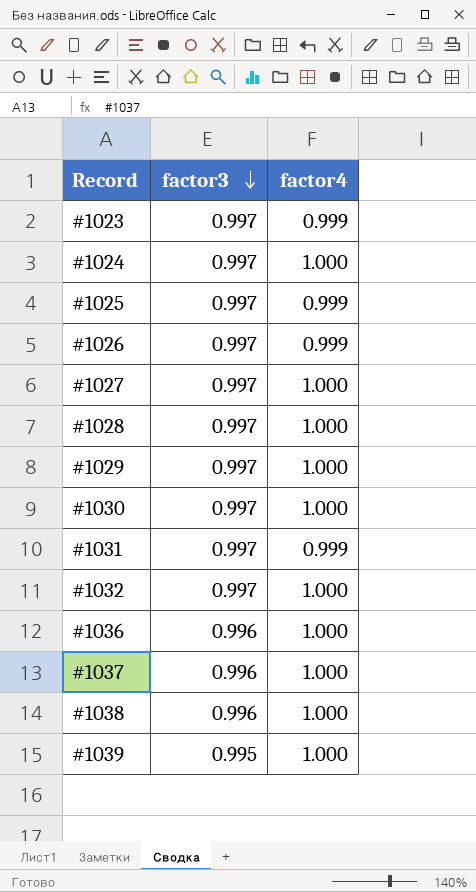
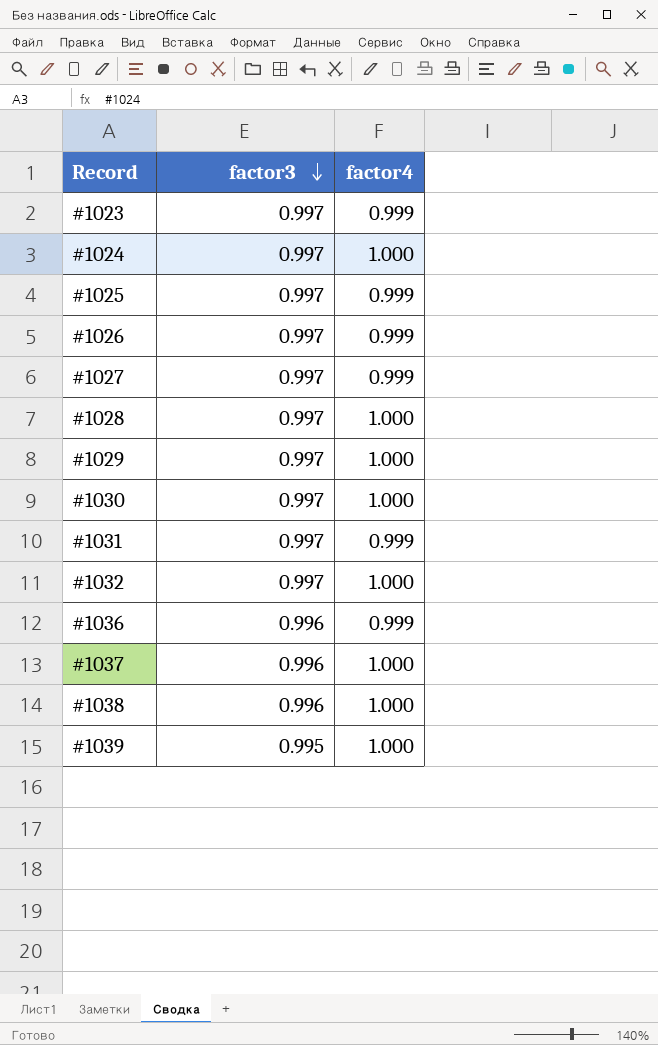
#1027 | factor4: 1.000 -> 0.999
#1036 | factor4: 1.000 -> 0.999

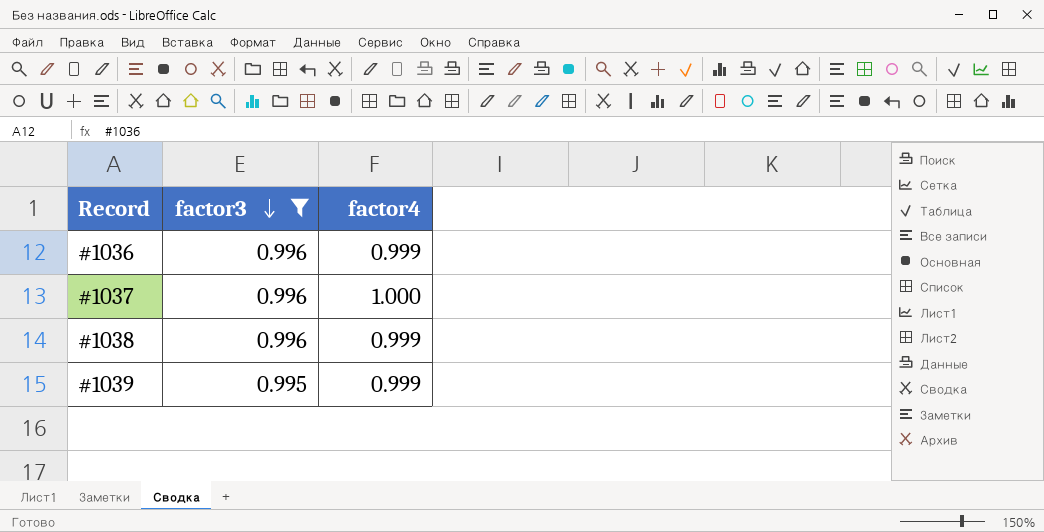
filter: none -> factor3 != 0.997
#1038 | factor4: 1.000 -> 0.999
#1039 | factor4: 1.000 -> 0.999

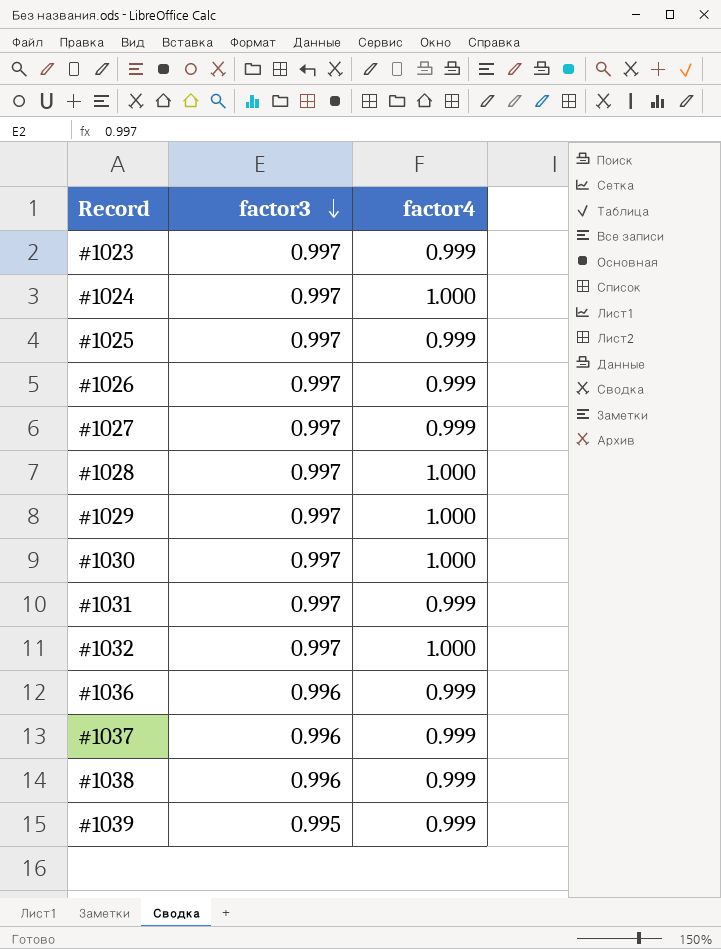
filter: factor3 != 0.997 -> none
#1037 | factor4: 1.000 -> 0.999

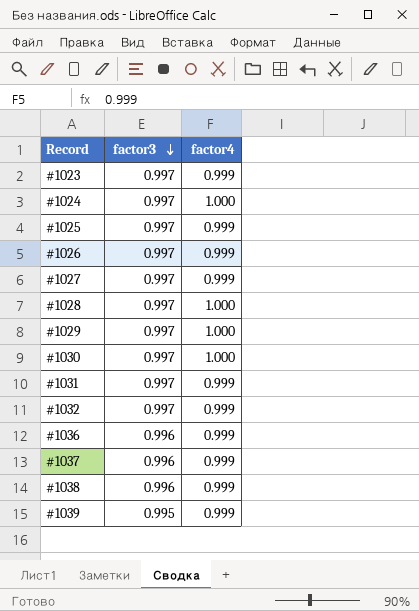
#1032 | factor4: 1.000 -> 0.999

